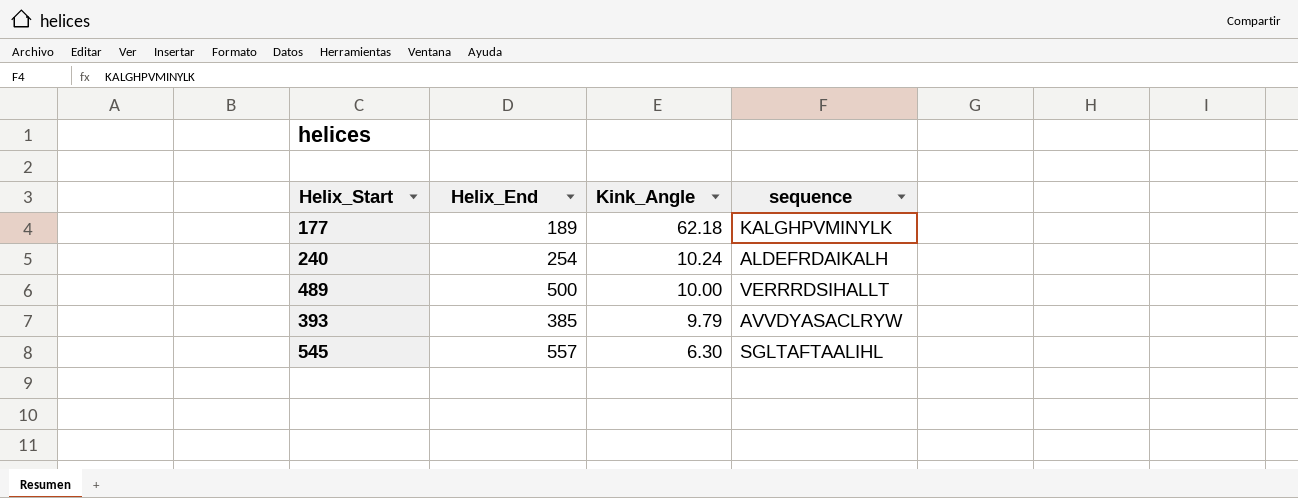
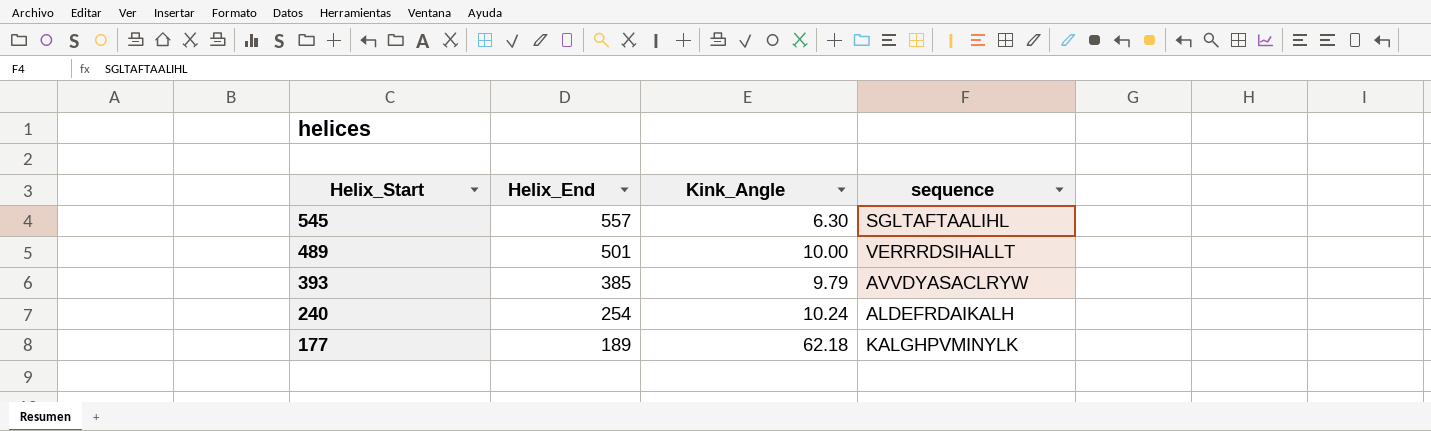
row order: Kink_Angle descending -> Helix_Start descending
489 | Helix_End: 500 -> 501

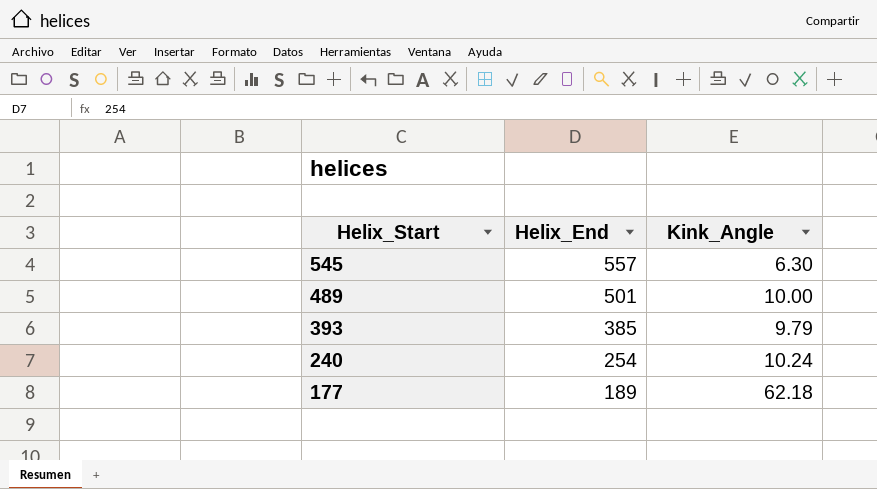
column sequence | position: 4 -> none

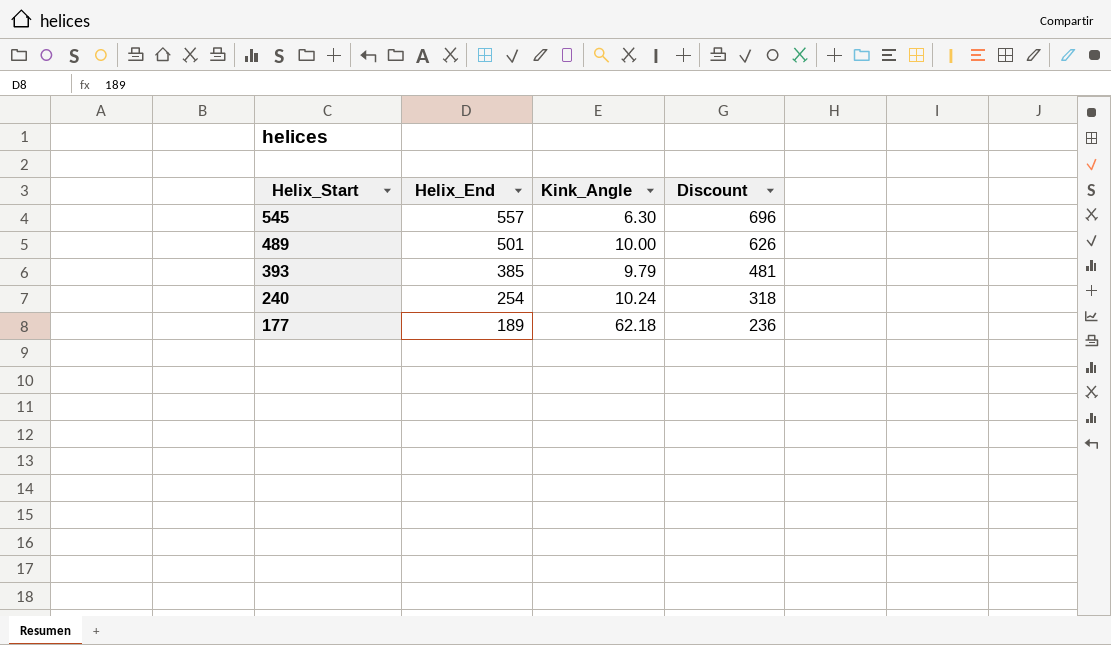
column Discount | formula: none -> [Helix_End] * 1.25

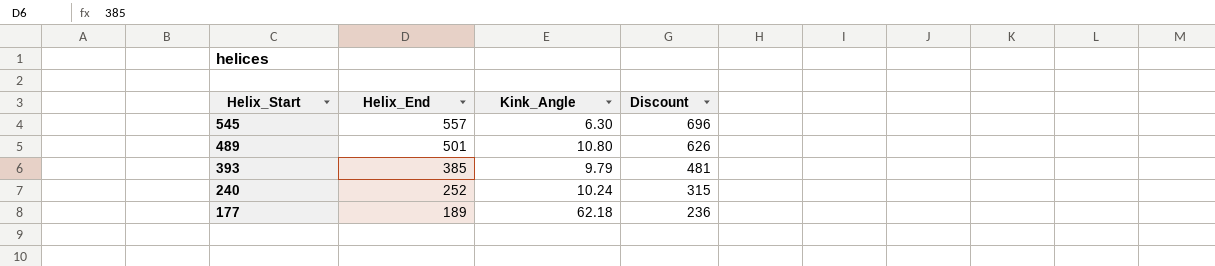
489 | Kink_Angle: 10.00 -> 10.80
240 | Helix_End: 254 -> 252
240 | Discount: 318 -> 315

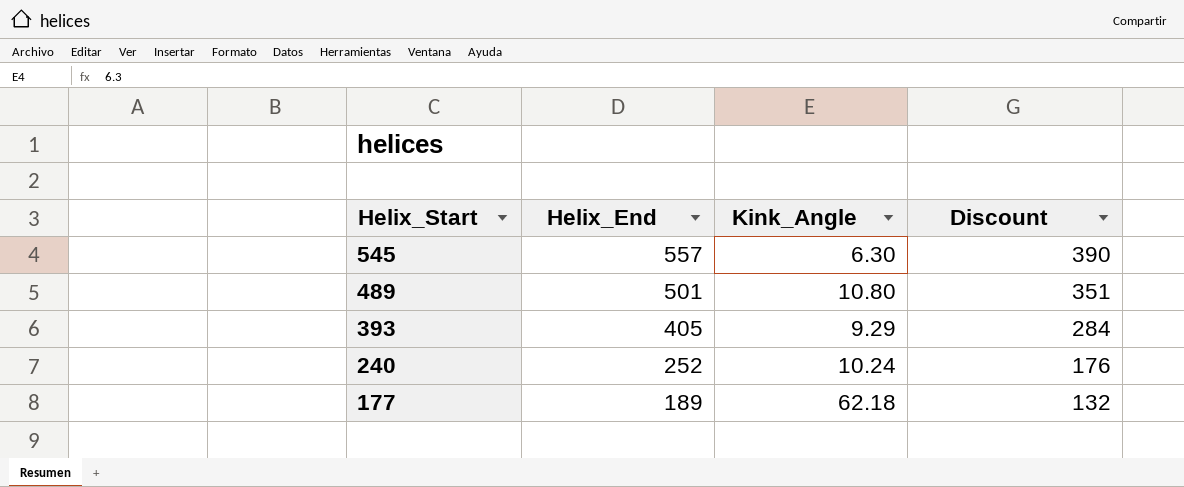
column Discount | formula: [Helix_End] * 1.25 -> [Helix_End] * 0.7
393 | Helix_End: 385 -> 405
393 | Kink_Angle: 9.79 -> 9.29

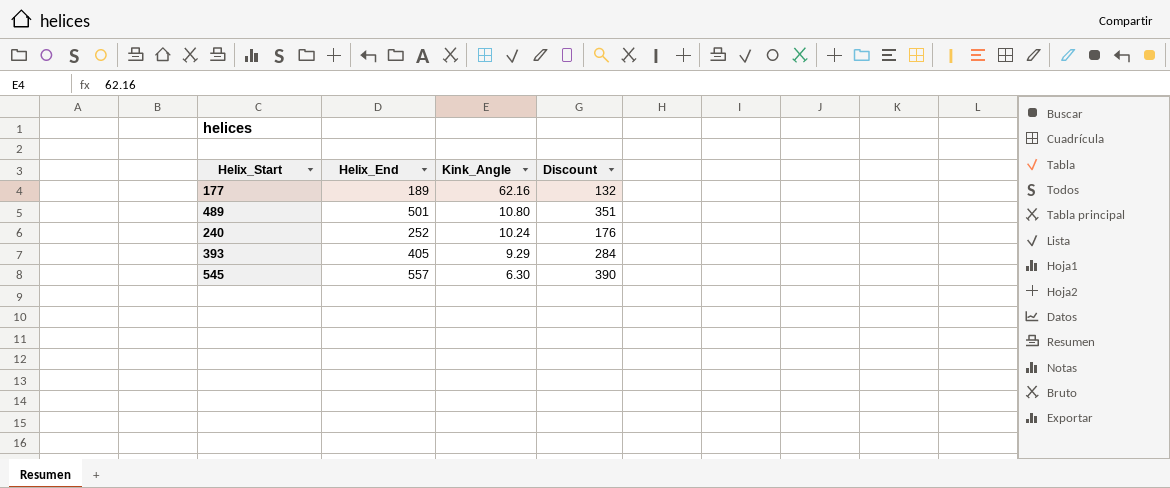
row order: Helix_Start descending -> Kink_Angle descending
177 | Kink_Angle: 62.18 -> 62.16

